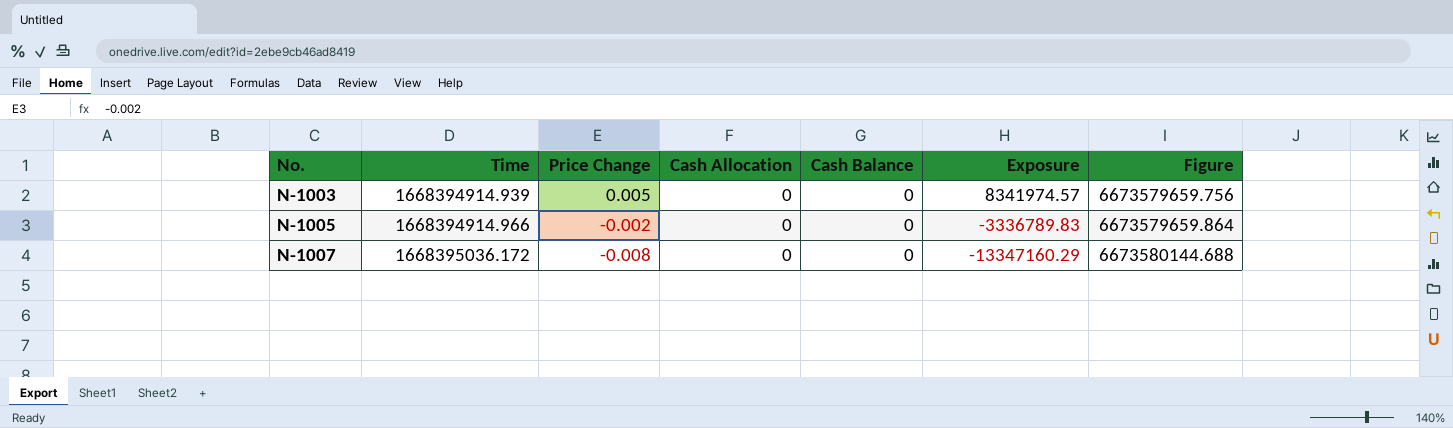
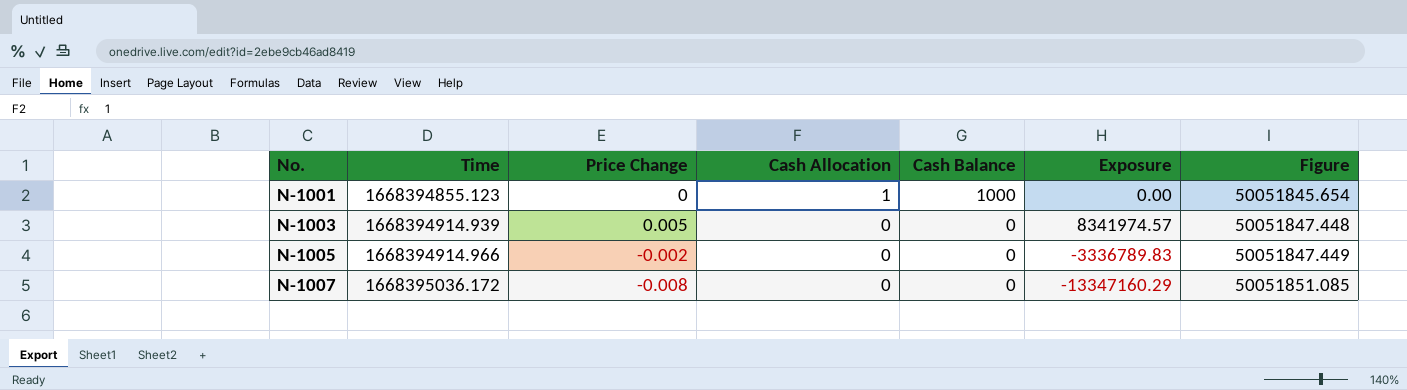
column Figure | formula: [Time] * 4 -> [Time] * 0.03
row N-1001: none -> 1668394855.123 | 0 | 1 | 1000 | 0.00 | 50051845.654

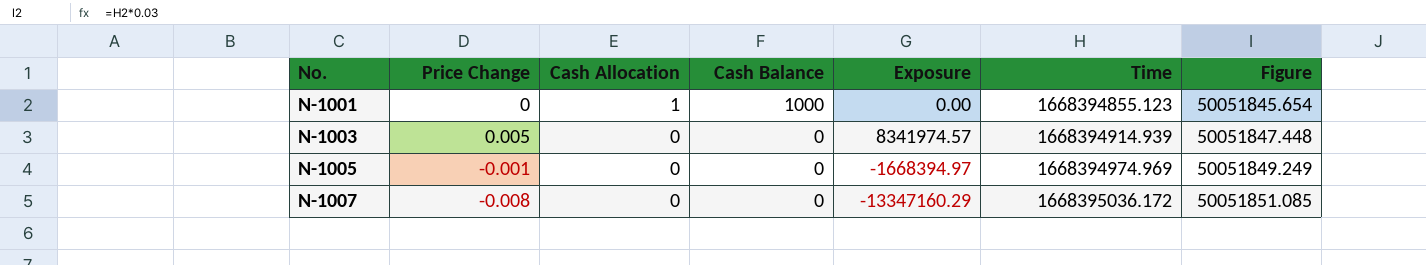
column Time | position: 2 -> 6
N-1005 | Price Change: -0.002 -> -0.001
N-1005 | Exposure: -3336789.83 -> -1668394.97
N-1005 | Time: 1668394914.966 -> 1668394974.969
N-1005 | Figure: 50051847.449 -> 50051849.249

